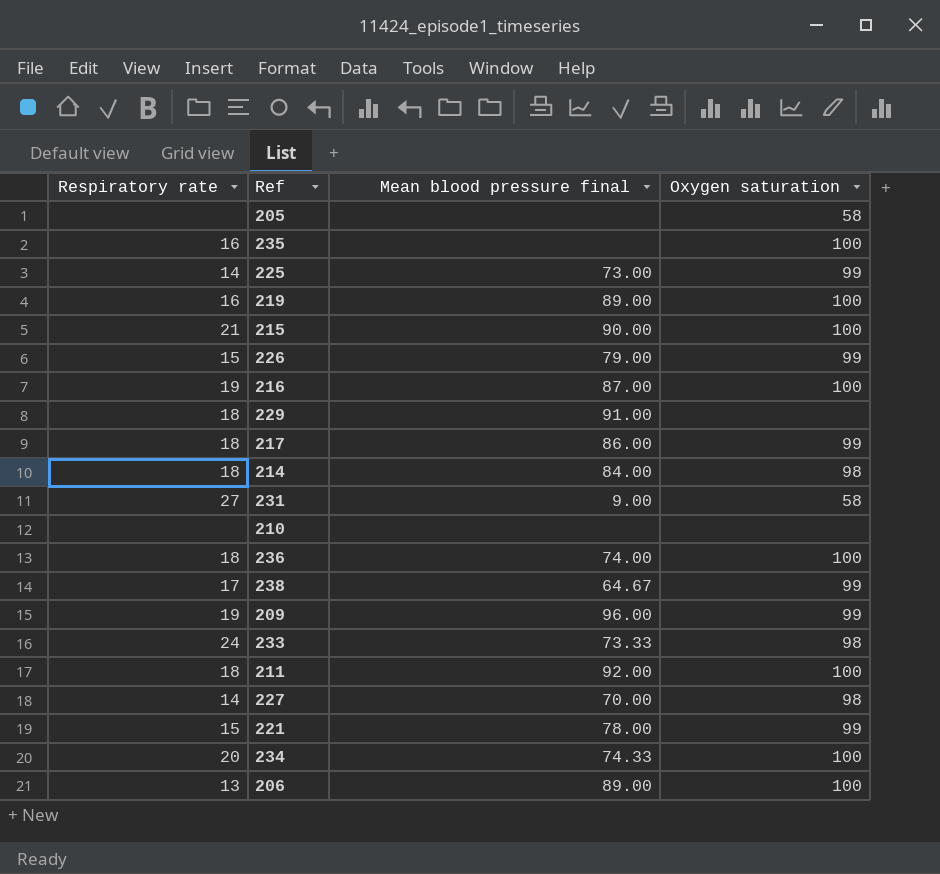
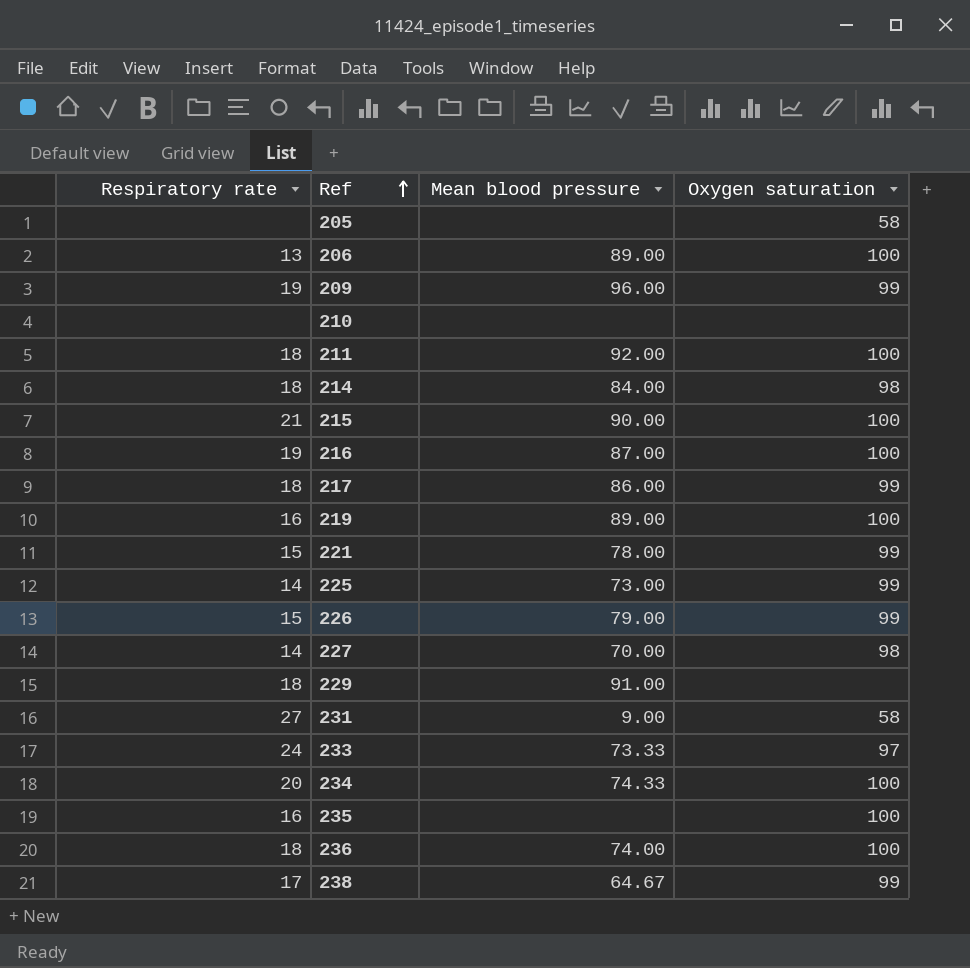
row order: none -> Ref ascending
column name: Mean blood pressure final -> Mean blood pressure
233 | Oxygen saturation: 98 -> 97

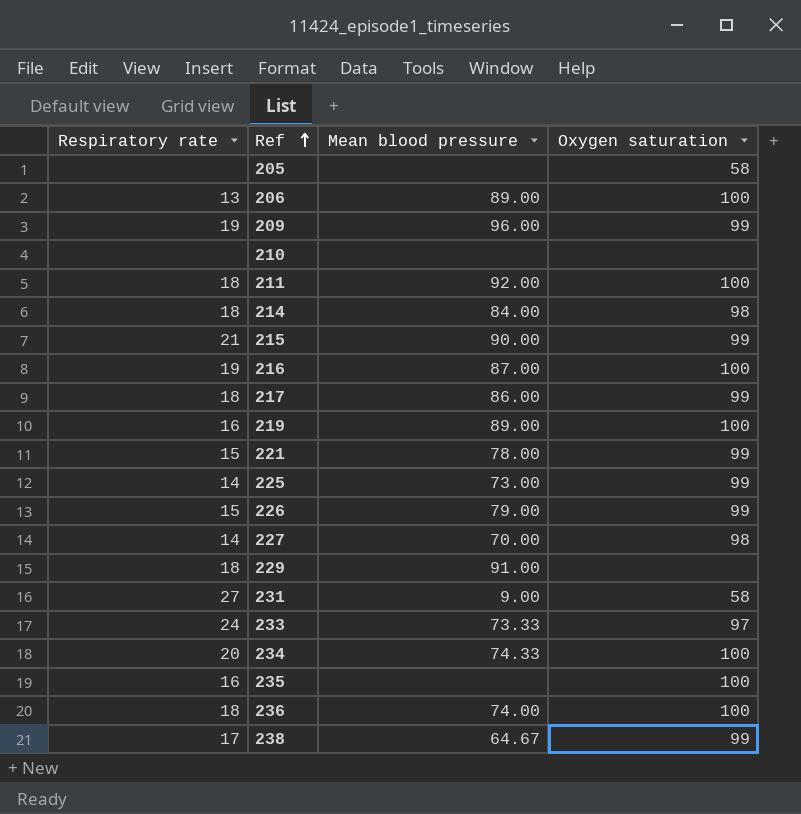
215 | Oxygen saturation: 100 -> 99

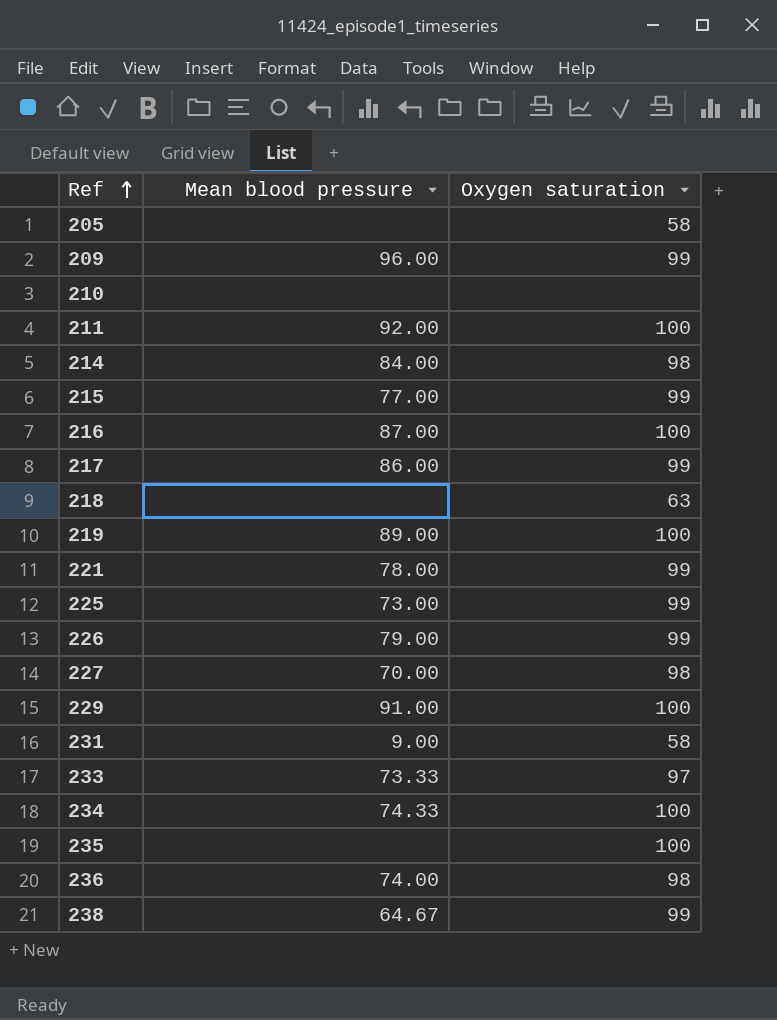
column Respiratory rate | position: 1 -> none
row 206: 13 | 89.00 | 100 -> none
215 | Mean blood pressure: 90.00 -> 77.00
row 218: none -> none | 63
229 | Oxygen saturation: none -> 100
236 | Oxygen saturation: 100 -> 98

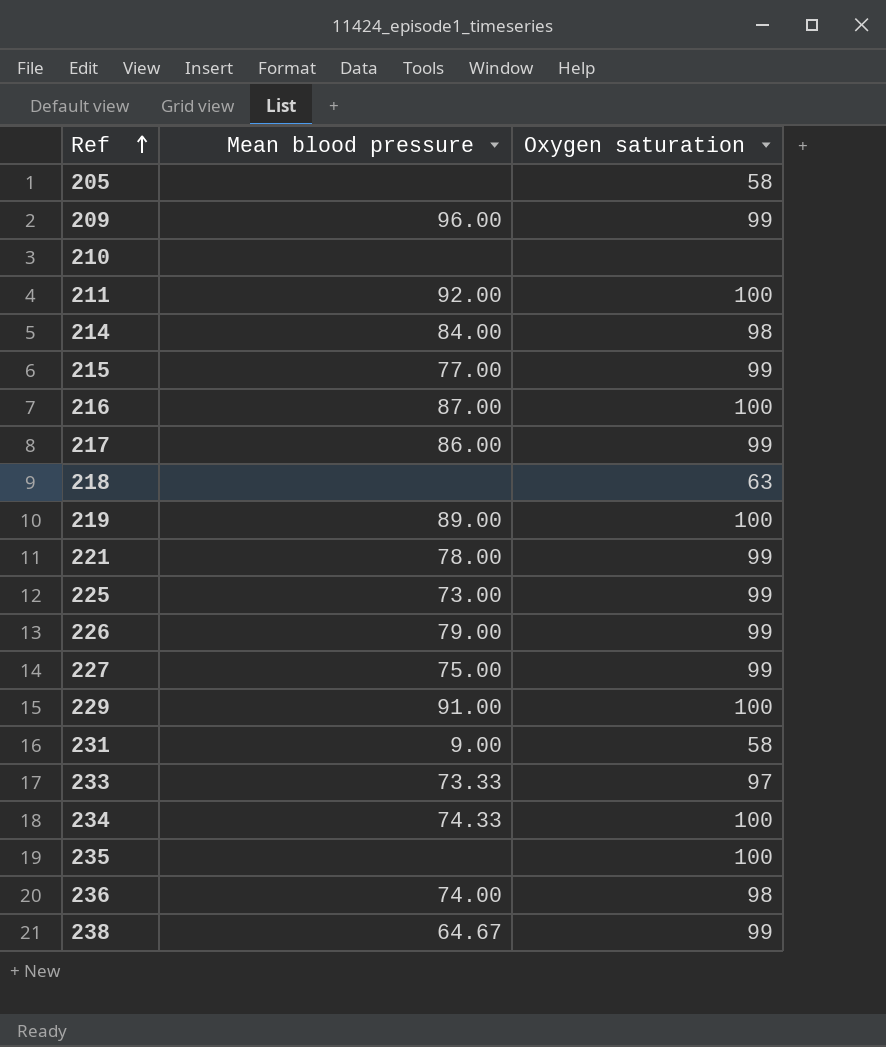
227 | Mean blood pressure: 70.00 -> 75.00
227 | Oxygen saturation: 98 -> 99

